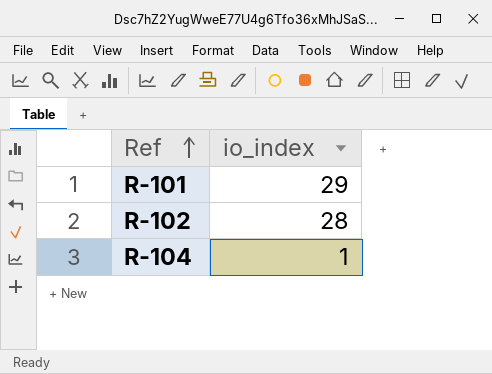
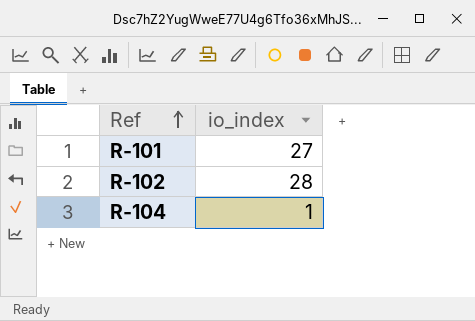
R-101 | io_index: 29 -> 27

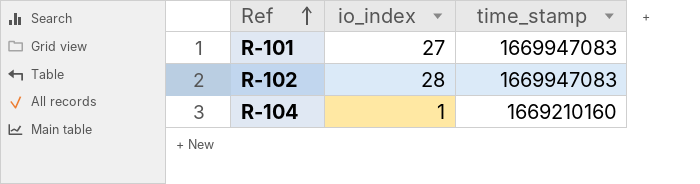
column time_stamp | position: none -> 3

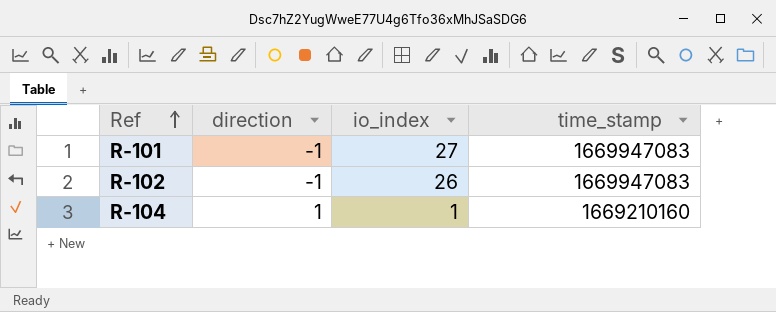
column direction | position: none -> 2
R-102 | io_index: 28 -> 26

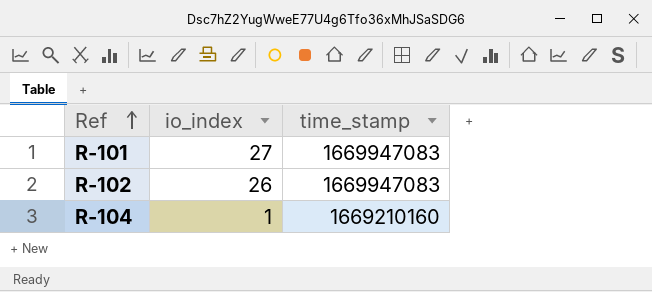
column direction | position: 2 -> none

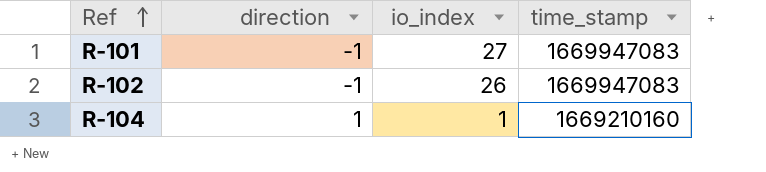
column direction | position: none -> 2

